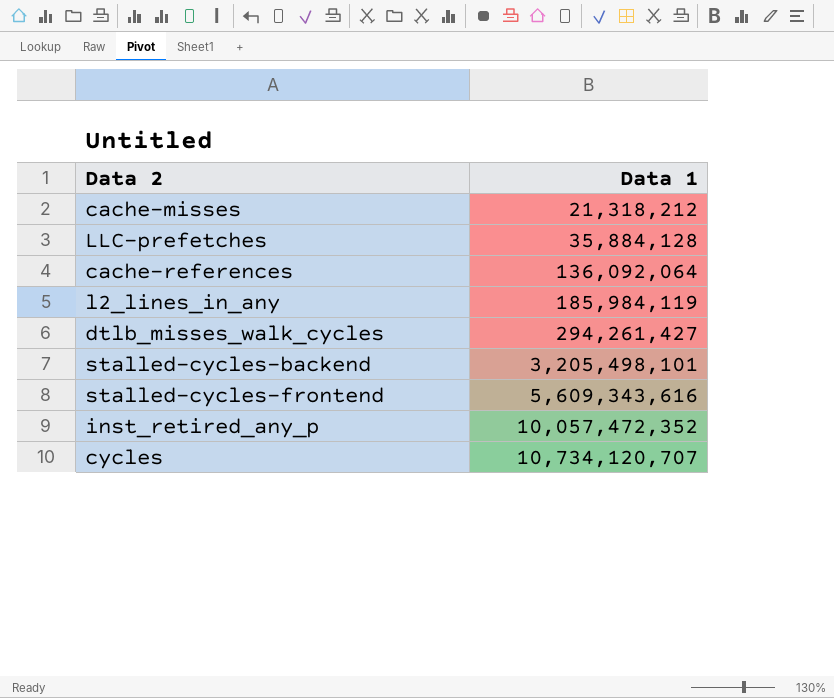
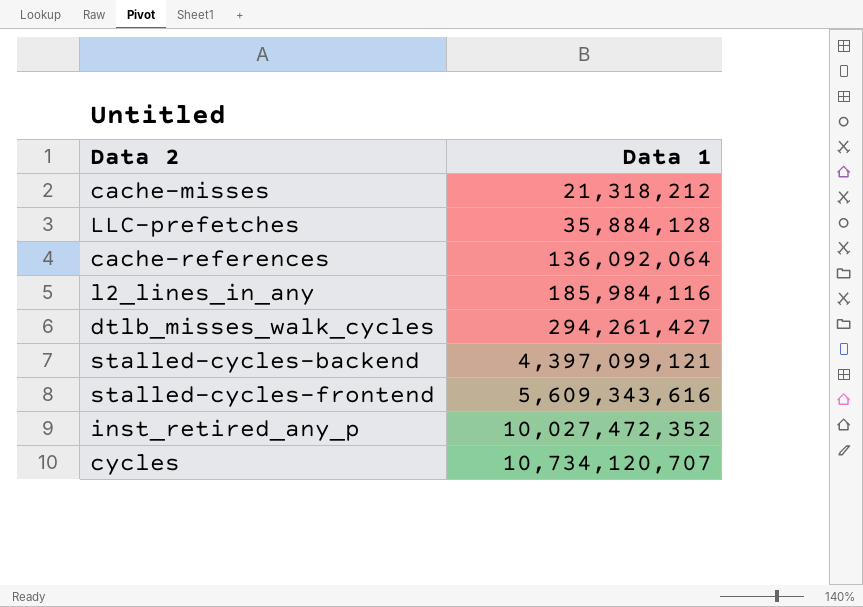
l2_lines_in_any | Data 1: 185,984,119 -> 185,984,116
stalled-cycles-backend | Data 1: 3,205,498,101 -> 4,397,099,121
inst_retired_any_p | Data 1: 10,057,472,352 -> 10,027,472,352

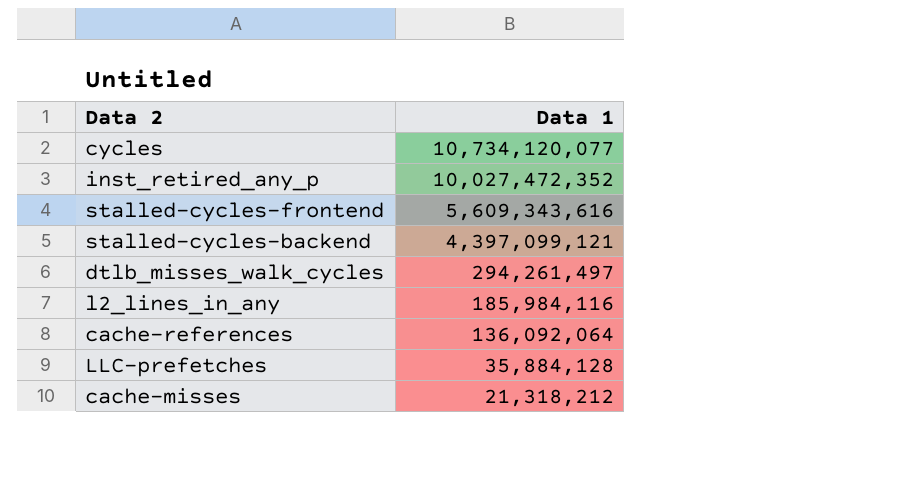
row order: Data 1 ascending -> Data 1 descending
cycles | Data 1: 10,734,120,707 -> 10,734,120,077
dtlb_misses_walk_cycles | Data 1: 294,261,427 -> 294,261,497

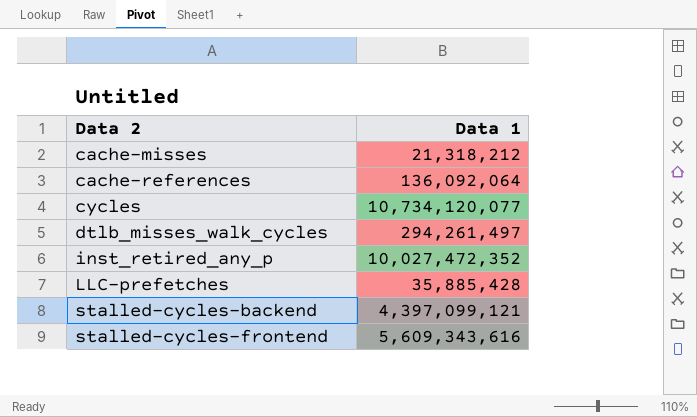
row order: Data 1 descending -> Data 2 ascending
row l2_lines_in_any: 185,984,116 -> none
LLC-prefetches | Data 1: 35,884,128 -> 35,885,428

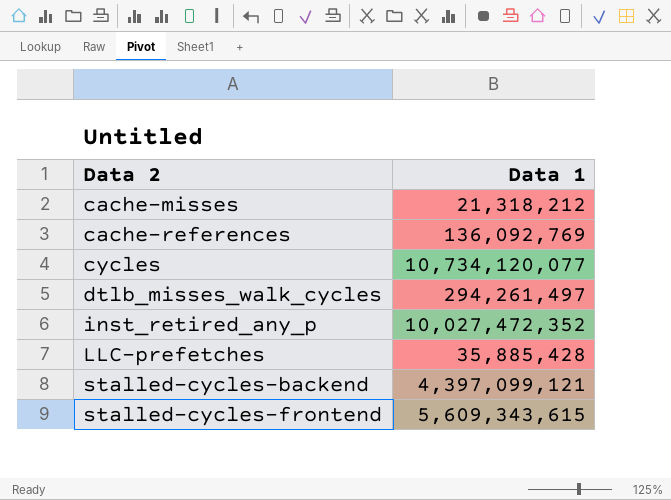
cache-references | Data 1: 136,092,064 -> 136,092,769
stalled-cycles-frontend | Data 1: 5,609,343,616 -> 5,609,343,615

